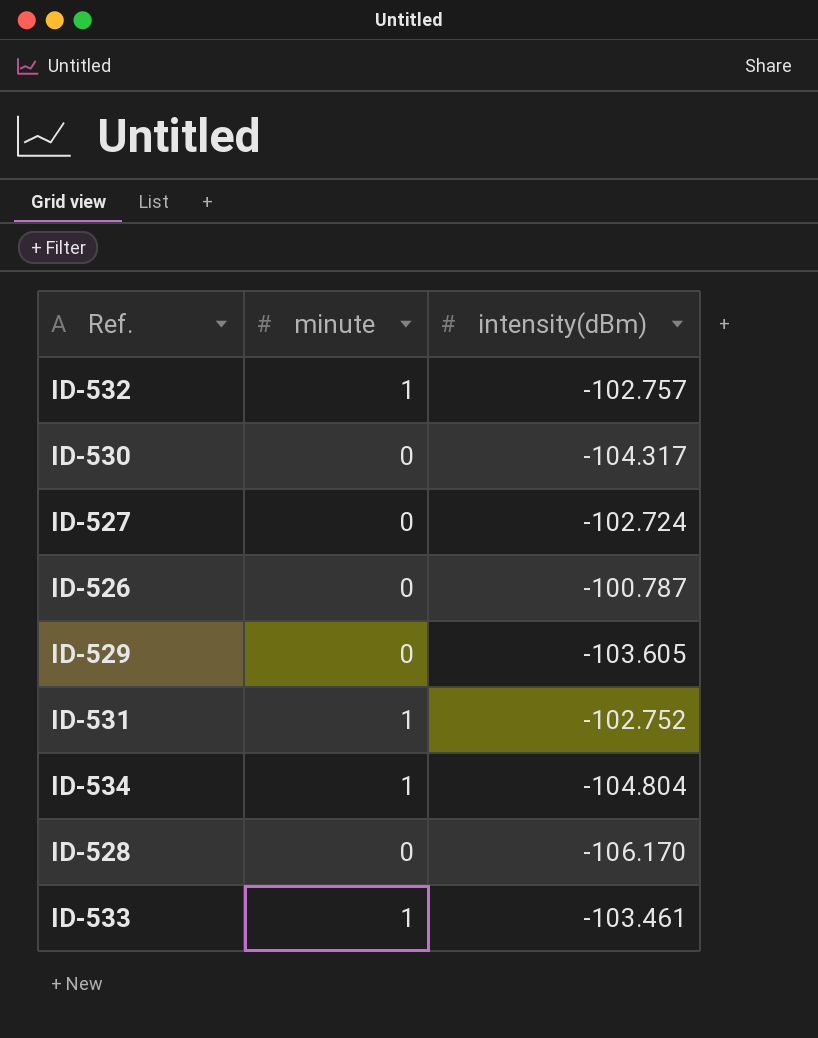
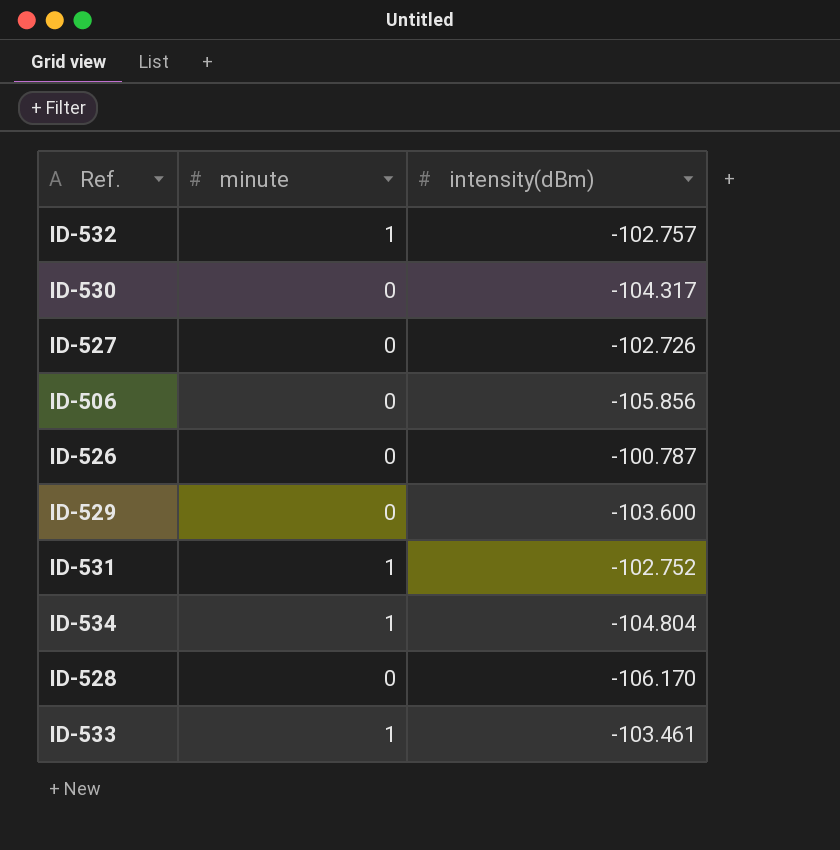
ID-527 | intensity(dBm): -102.724 -> -102.726
row ID-506: none -> 0 | -105.856
ID-529 | intensity(dBm): -103.605 -> -103.600

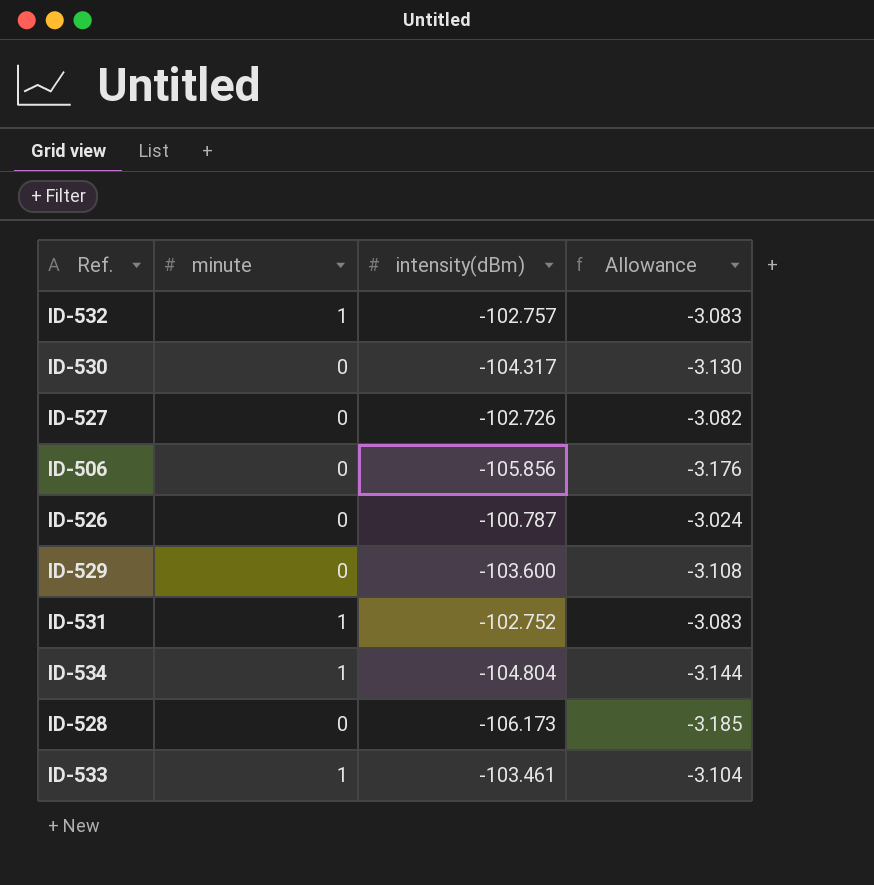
column Allowance | formula: none -> [intensity(dBm)] * 0.03
ID-528 | intensity(dBm): -106.170 -> -106.173

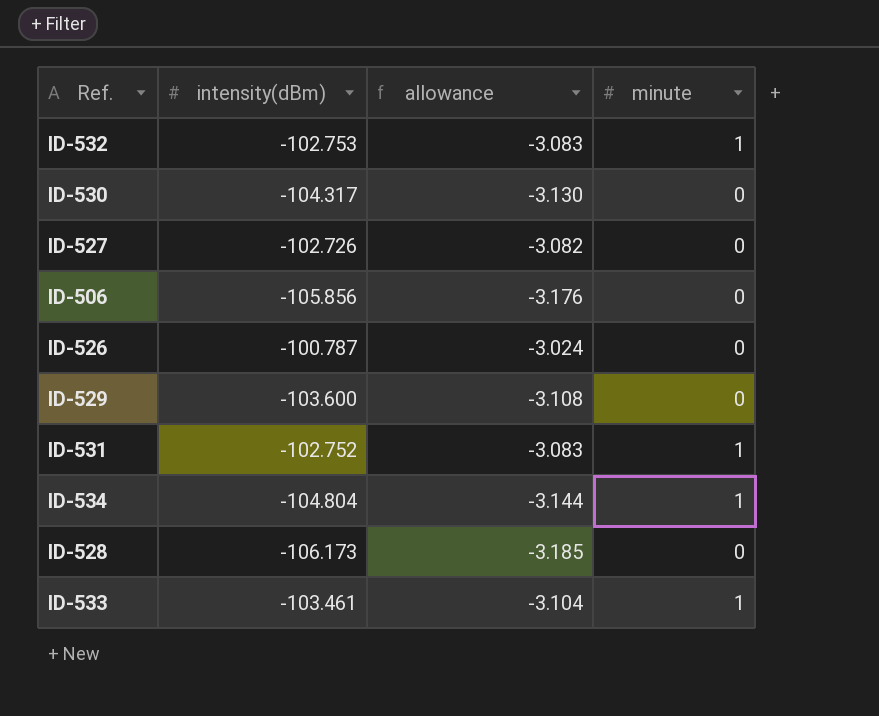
column name: Allowance -> allowance
column minute | position: 2 -> 4
ID-532 | intensity(dBm): -102.757 -> -102.753

